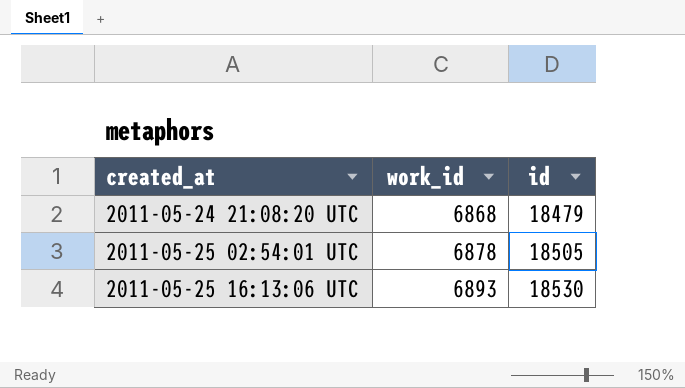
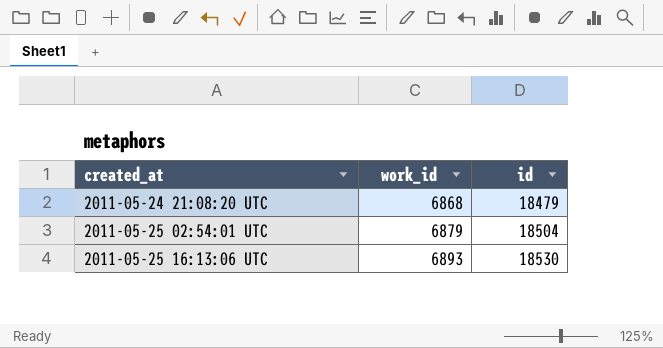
2011-05-25 02:54:01 UTC | work_id: 6878 -> 6879
2011-05-25 02:54:01 UTC | id: 18505 -> 18504

